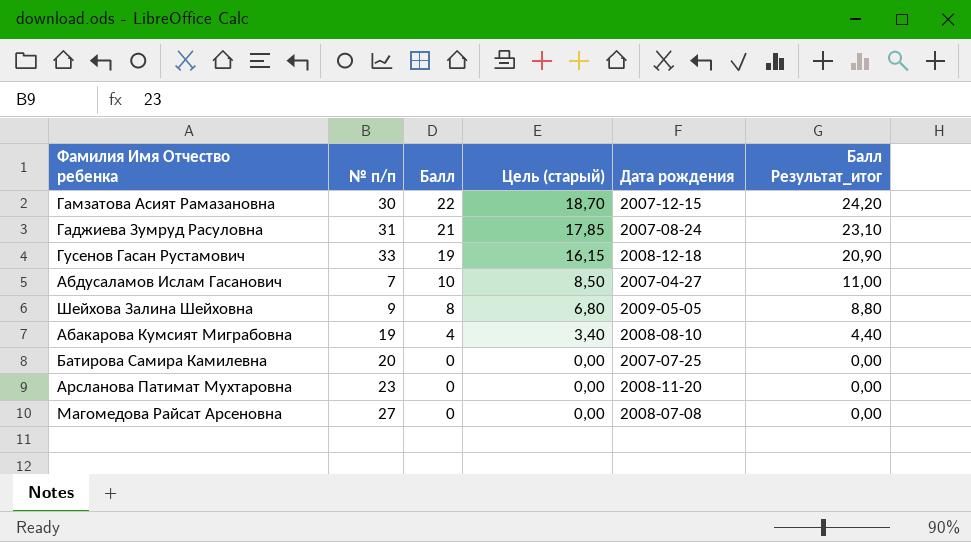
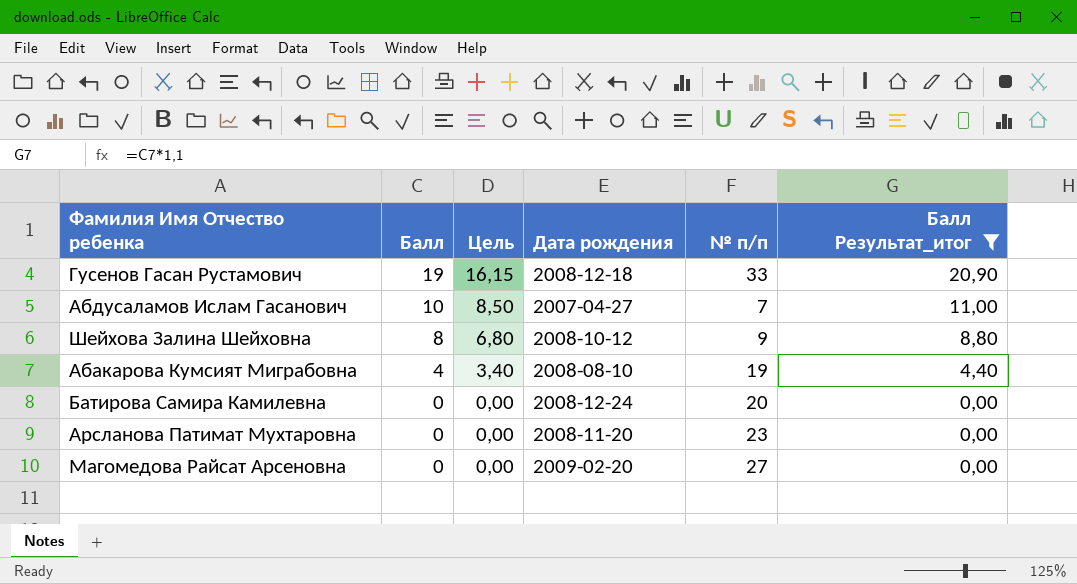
filter: none -> Балл Результат_итог <= 20,90
column name: Цель (старый) -> Цель
column № п/п | position: 2 -> 5
Шейхова Залина Шейховна | Дата рождения: 2009-05-05 -> 2008-10-12
Батирова Самира Камилевна | Дата рождения: 2007-07-25 -> 2008-12-24
Магомедова Райсат Арсеновна | Дата рождения: 2008-07-08 -> 2009-02-20

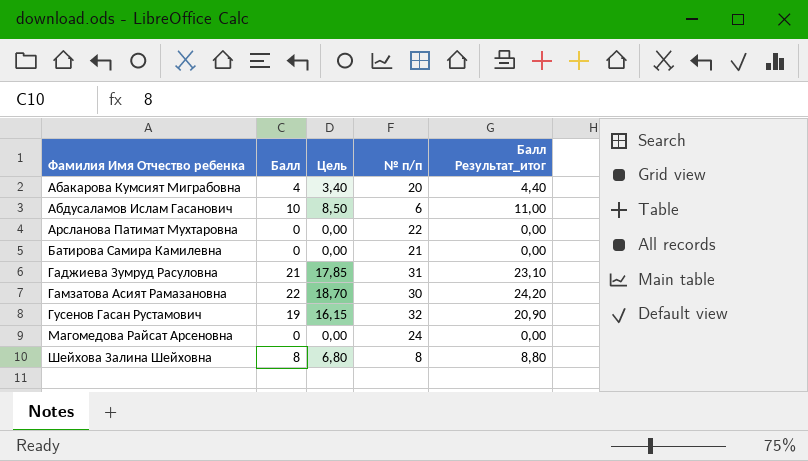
filter: Балл Результат_итог <= 20,90 -> none
row order: Балл descending -> Фамилия Имя Отчество ребенка ascending
column Дата рождения | position: 4 -> none
Абакарова Кумсият Миграбовна | № п/п: 19 -> 20
Абдусаламов Ислам Гасанович | № п/п: 7 -> 6
Арсланова Патимат Мухтаровна | № п/п: 23 -> 22
Батирова Самира Камилевна | № п/п: 20 -> 21
Гусенов Гасан Рустамович | № п/п: 33 -> 32
Магомедова Райсат Арсеновна | № п/п: 27 -> 24
Шейхова Залина Шейховна | № п/п: 9 -> 8

